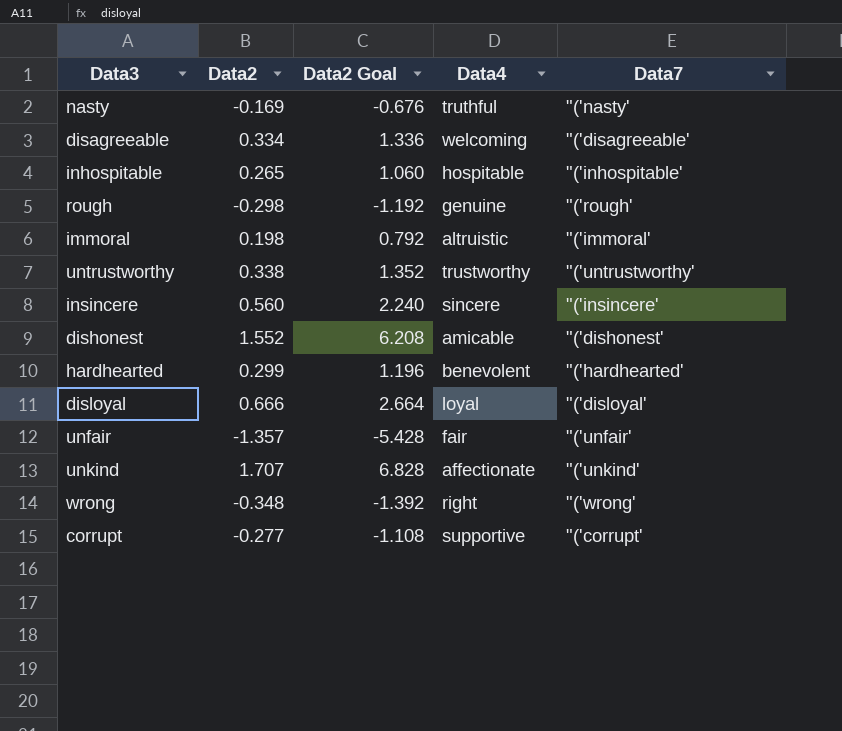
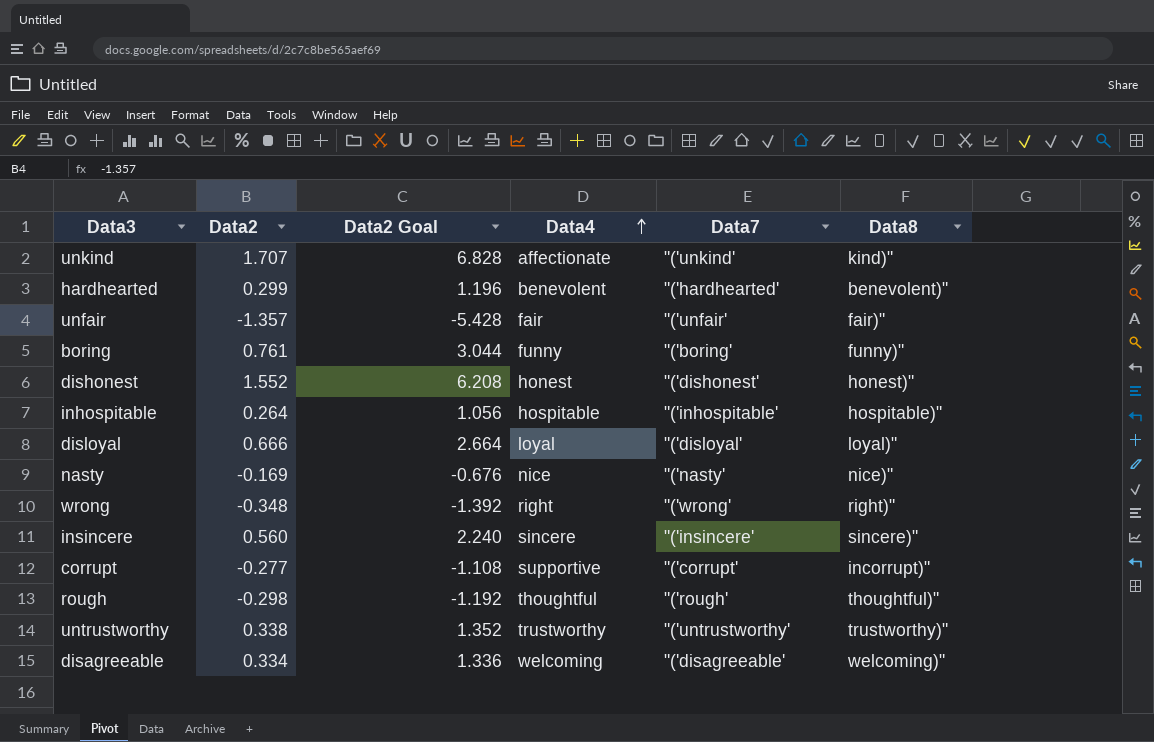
row order: none -> Data4 ascending
column Data8 | position: none -> 6
row immoral: 0.198 | 0.792 | altruistic | "('immoral' -> none
row boring: none -> 0.761 | 3.044 | funny | "('boring' | funny)"
dishonest | Data4: amicable -> honest
inhospitable | Data2: 0.265 -> 0.264
inhospitable | Data2 Goal: 1.060 -> 1.056
nasty | Data4: truthful -> nice
rough | Data4: genuine -> thoughtful

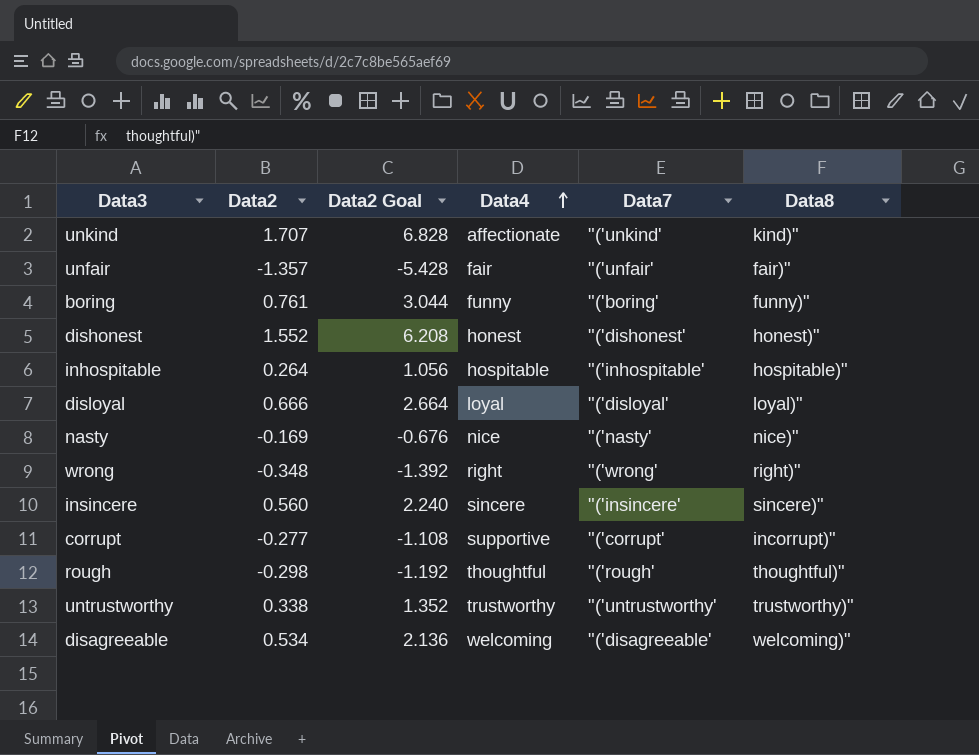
row hardhearted: 0.299 | 1.196 | benevolent | "('hardhearted' | benevolent)" -> none
disagreeable | Data2: 0.334 -> 0.534
disagreeable | Data2 Goal: 1.336 -> 2.136

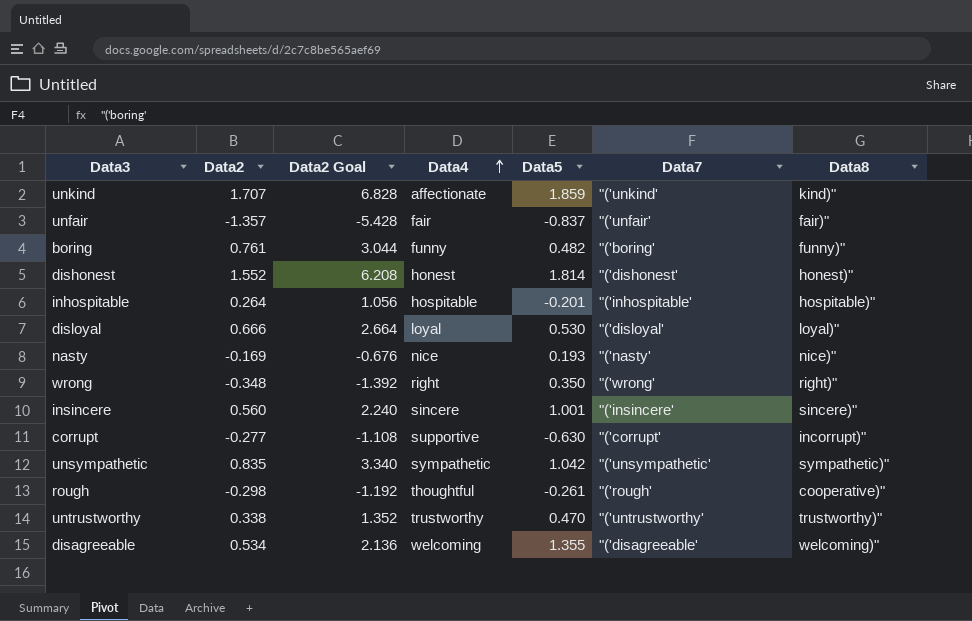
column Data5 | position: none -> 5
row unsympathetic: none -> 0.835 | 3.340 | sympathetic | 1.042 | "('unsympathetic' | sympathetic)"
rough | Data8: thoughtful)" -> cooperative)"

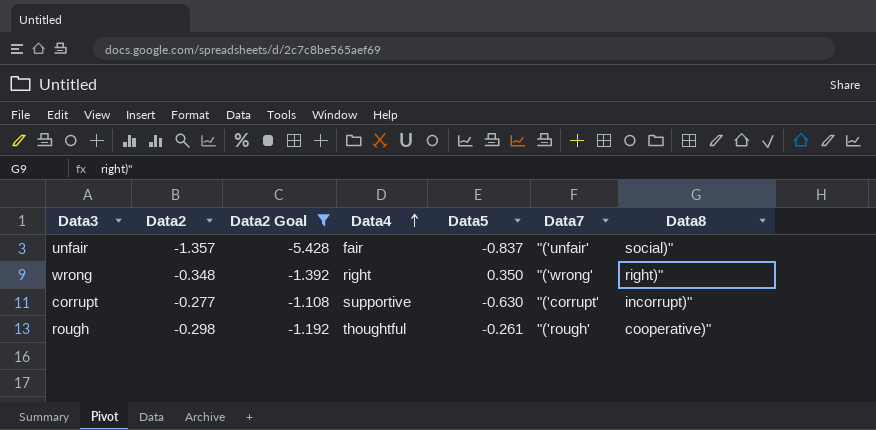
filter: none -> Data2 Goal <= -1.108
unfair | Data8: fair)" -> social)"

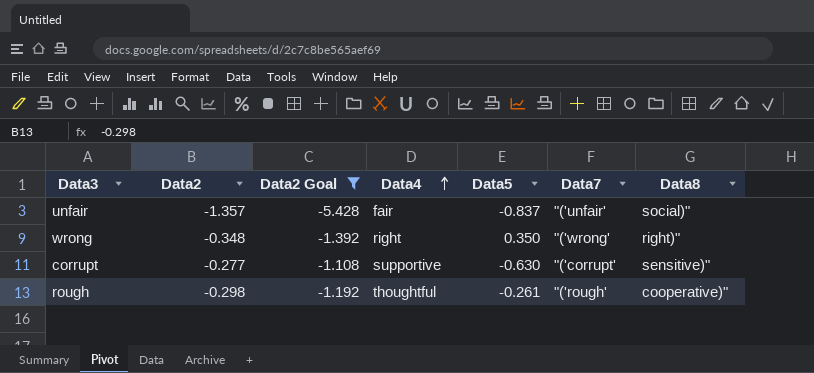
corrupt | Data8: incorrupt)" -> sensitive)"

